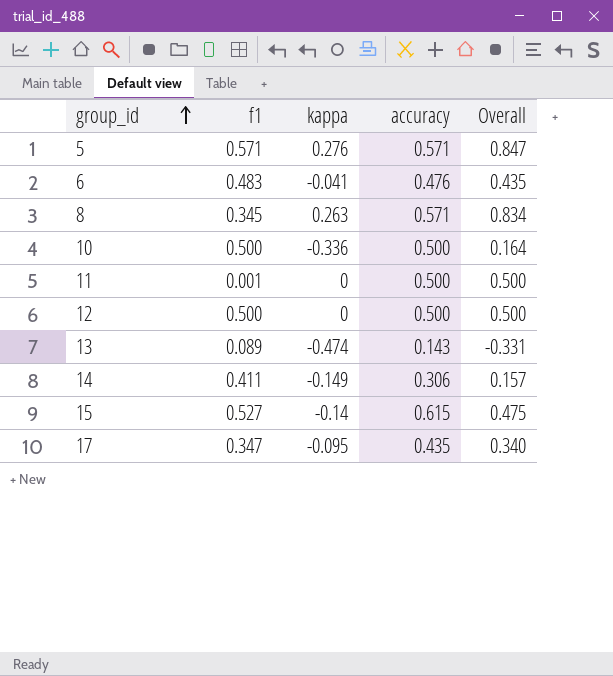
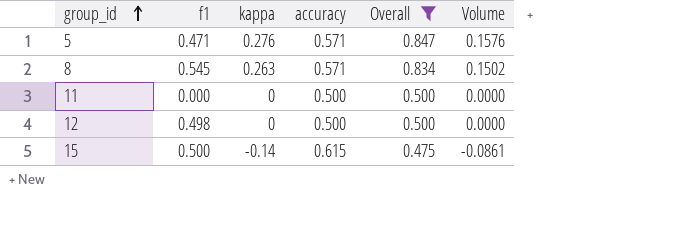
filter: none -> Overall >= 0.475
column Volume | formula: none -> [kappa] * [accuracy]
5 | f1: 0.571 -> 0.471
8 | f1: 0.345 -> 0.545
11 | f1: 0.001 -> 0.000
12 | f1: 0.500 -> 0.498
15 | f1: 0.527 -> 0.500

